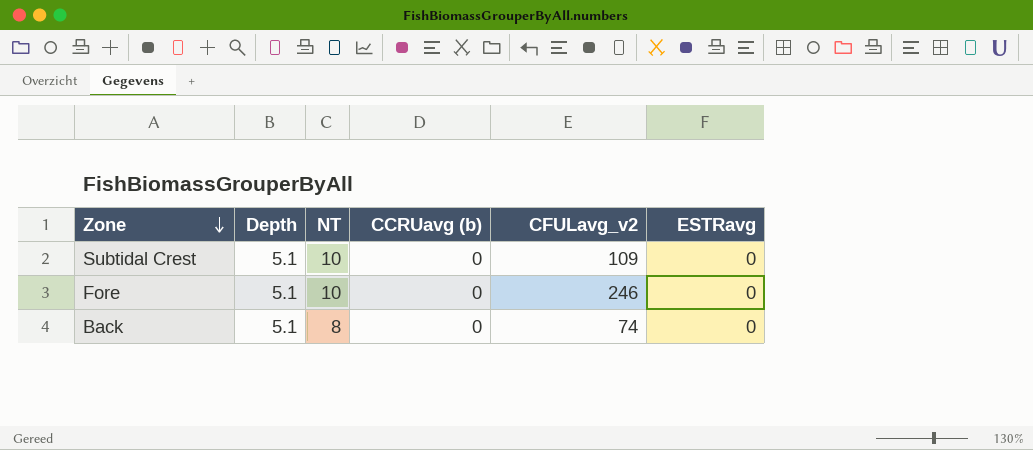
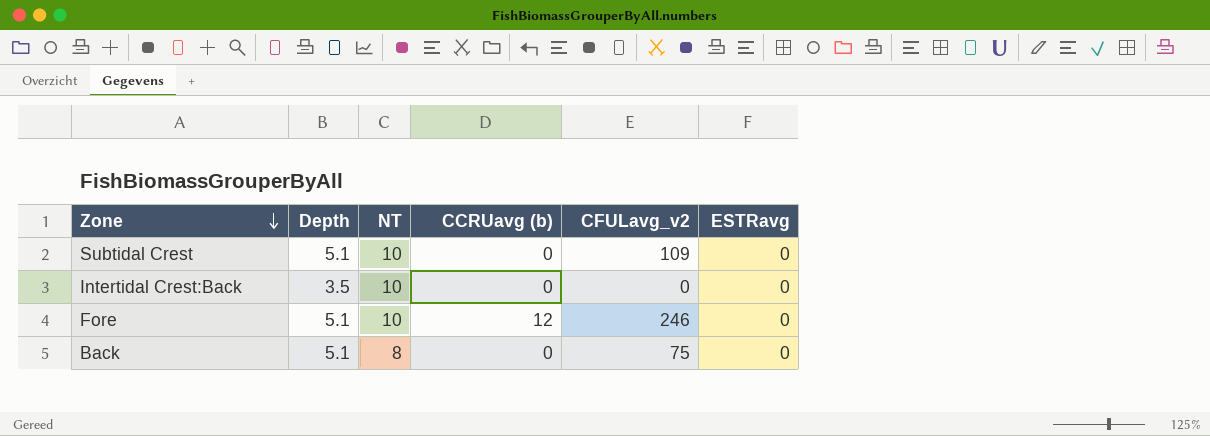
row Intertidal Crest:Back: none -> 3.5 | 10 | 0 | 0 | 0
Fore | CCRUavg (b): 0 -> 12
Back | CFULavg_v2: 74 -> 75

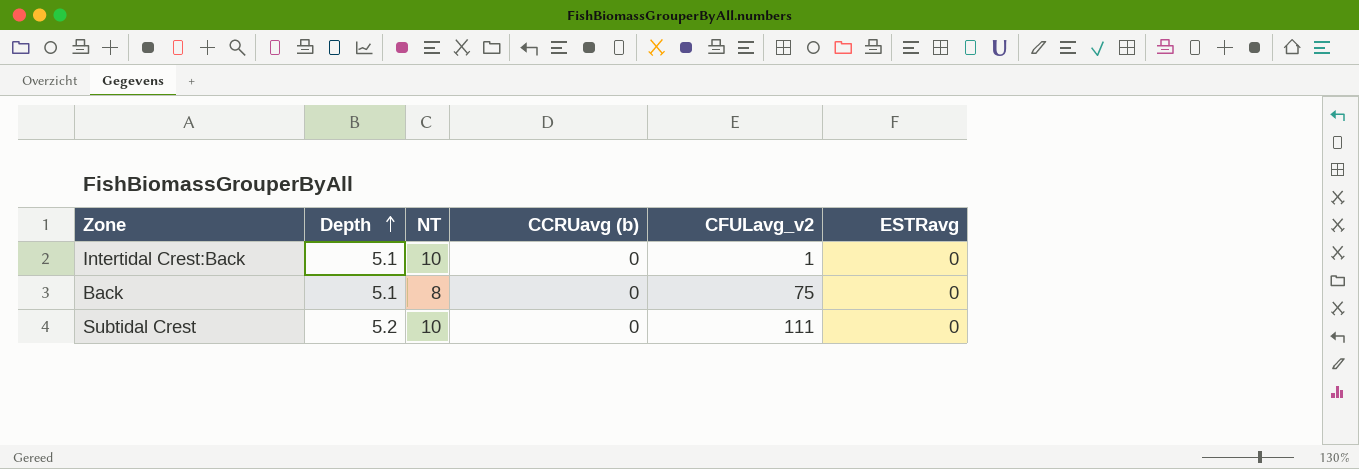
row order: Zone descending -> Depth ascending
row Fore: 5.1 | 10 | 12 | 246 | 0 -> none
Intertidal Crest:Back | Depth: 3.5 -> 5.1
Intertidal Crest:Back | CFULavg_v2: 0 -> 1
Subtidal Crest | Depth: 5.1 -> 5.2
Subtidal Crest | CFULavg_v2: 109 -> 111

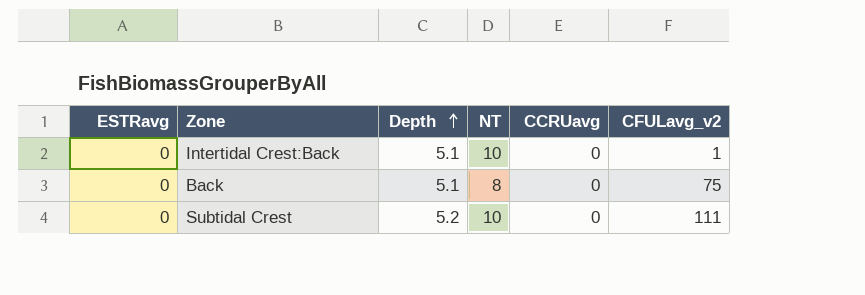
column ESTRavg | position: 6 -> 1
column name: CCRUavg (b) -> CCRUavg

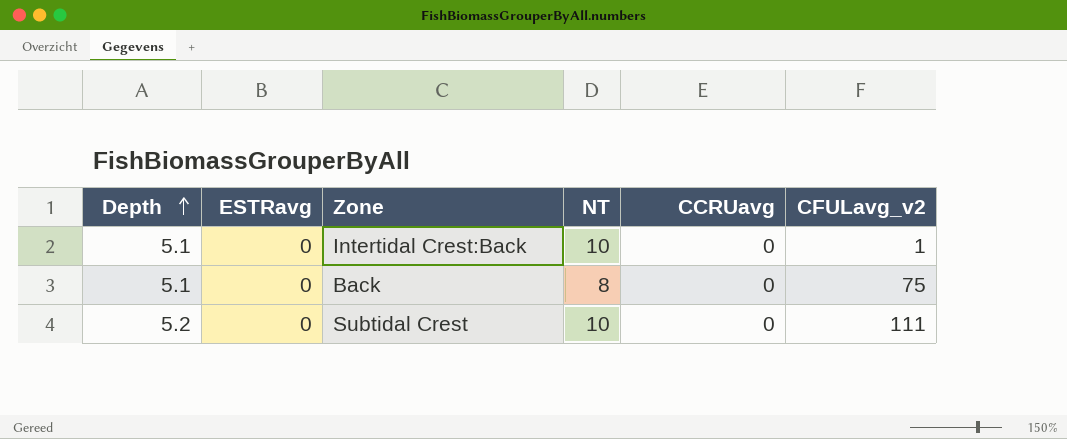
column Depth | position: 3 -> 1

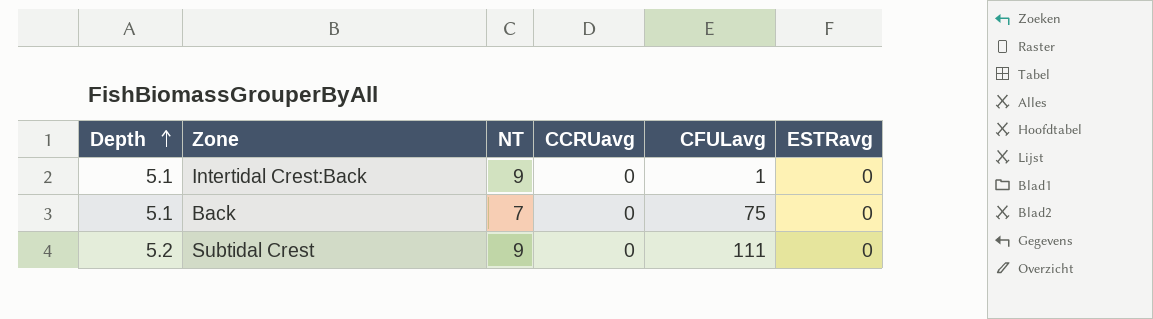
column name: CFULavg_v2 -> CFULavg
column ESTRavg | position: 2 -> 6
Intertidal Crest:Back | NT: 10 -> 9
Back | NT: 8 -> 7
Subtidal Crest | NT: 10 -> 9

